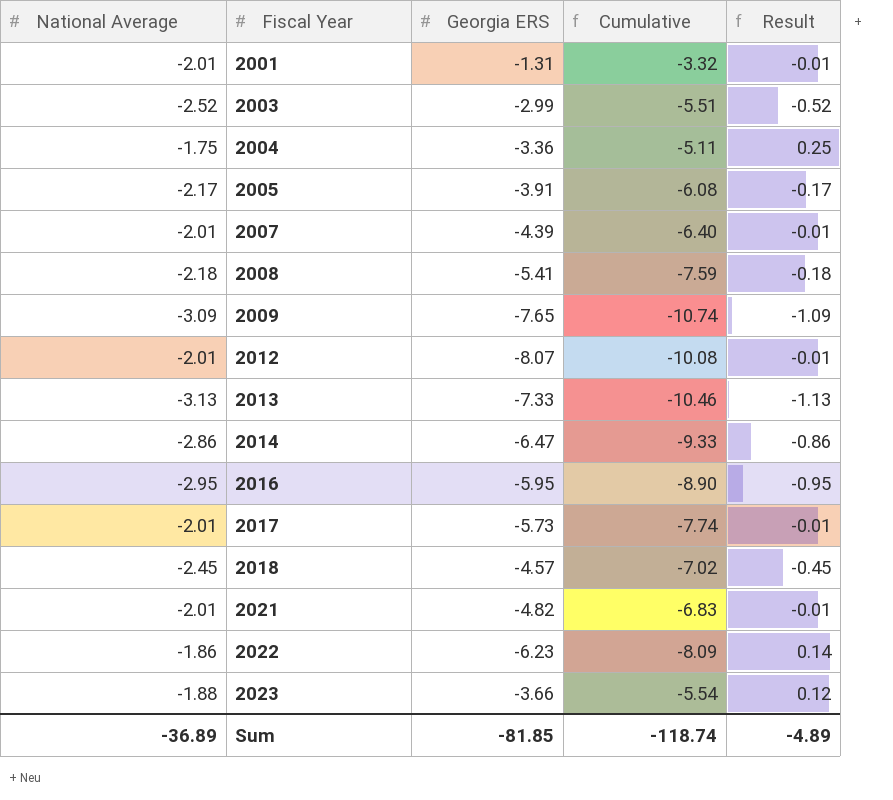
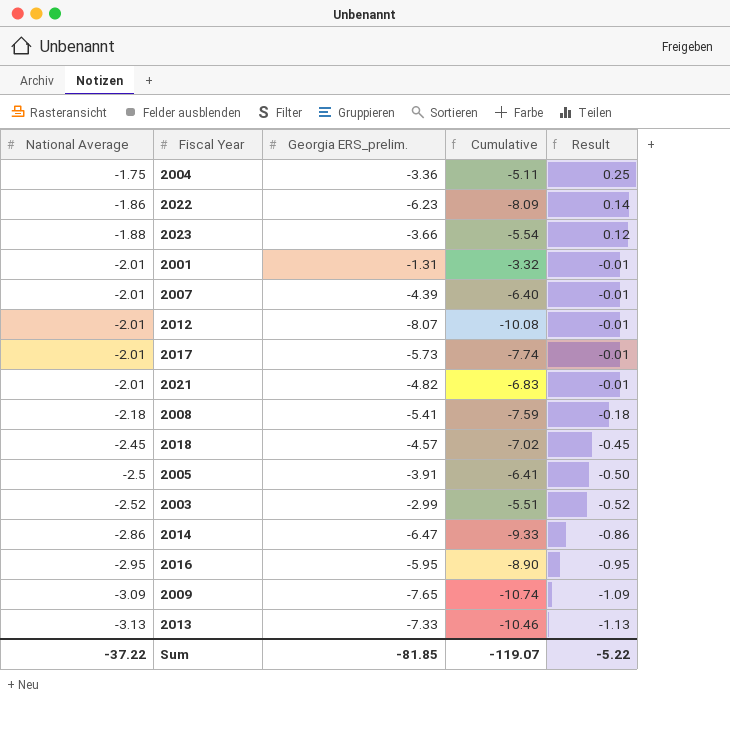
row order: Fiscal Year ascending -> National Average descending
column name: Georgia ERS -> Georgia ERS_prelim.
2005 | National Average: -2.17 -> -2.5
2005 | Cumulative: -6.08 -> -6.41
2005 | Result: -0.17 -> -0.50
Sum | National Average: -36.89 -> -37.22
Sum | Cumulative: -118.74 -> -119.07
Sum | Result: -4.89 -> -5.22

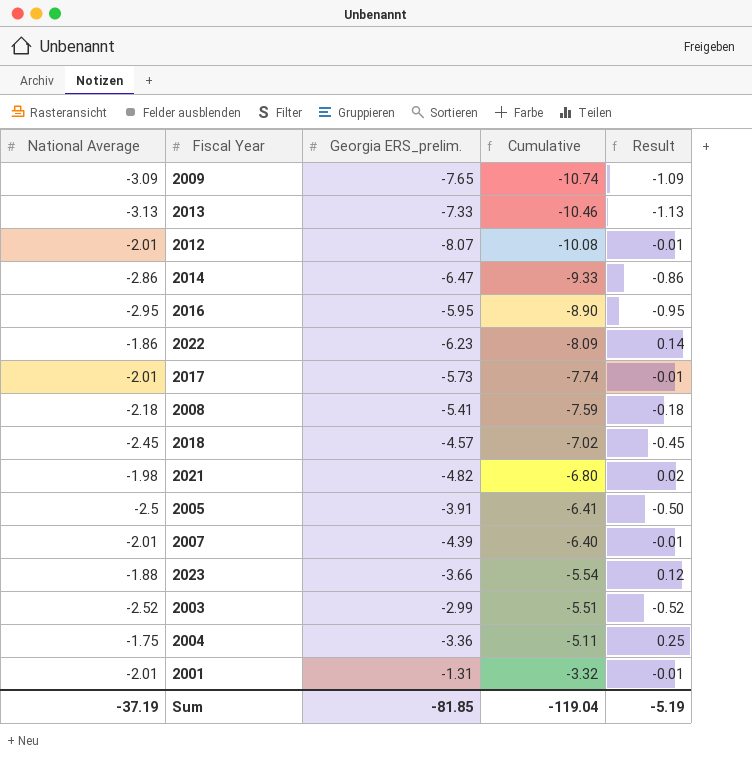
row order: National Average descending -> Cumulative ascending
2021 | National Average: -2.01 -> -1.98
2021 | Cumulative: -6.83 -> -6.80
2021 | Result: -0.01 -> 0.02
Sum | National Average: -37.22 -> -37.19
Sum | Cumulative: -119.07 -> -119.04
Sum | Result: -5.22 -> -5.19

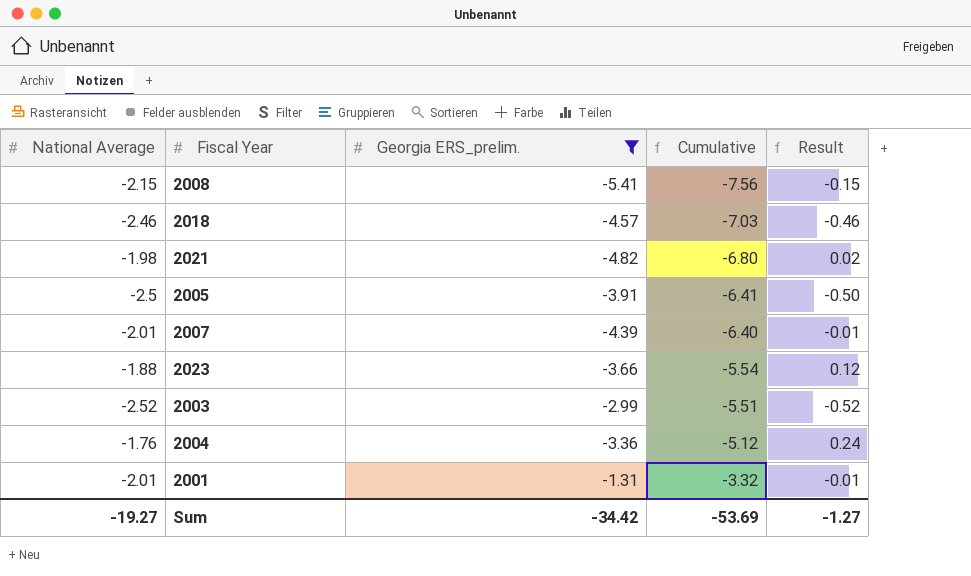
filter: none -> Georgia ERS_prelim. >= -5.41
2008 | National Average: -2.18 -> -2.15
2008 | Cumulative: -7.59 -> -7.56
2008 | Result: -0.18 -> -0.15
2018 | National Average: -2.45 -> -2.46
2018 | Cumulative: -7.02 -> -7.03
2018 | Result: -0.45 -> -0.46
2004 | National Average: -1.75 -> -1.76
2004 | Cumulative: -5.11 -> -5.12
2004 | Result: 0.25 -> 0.24
Sum | National Average: -37.19 -> -19.27
Sum | Georgia ERS_prelim.: -81.85 -> -34.42
Sum | Cumulative: -119.04 -> -53.69
Sum | Result: -5.19 -> -1.27

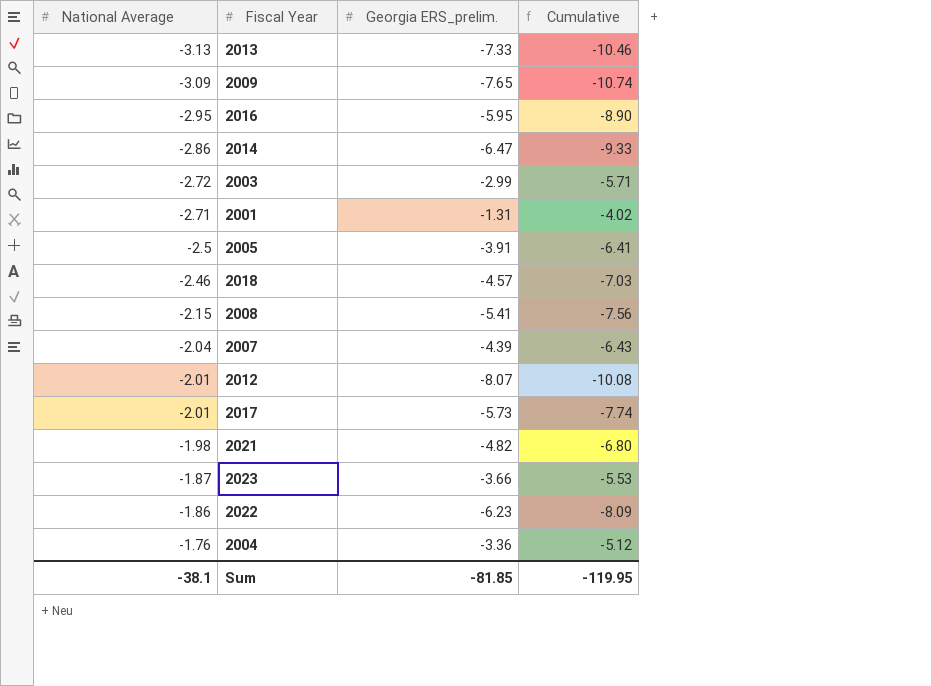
filter: Georgia ERS_prelim. >= -5.41 -> none
row order: Cumulative ascending -> National Average ascending
column Result | formula: [National Average] + 2 -> none
2003 | National Average: -2.52 -> -2.72
2003 | Cumulative: -5.51 -> -5.71
2001 | National Average: -2.01 -> -2.71
2001 | Cumulative: -3.32 -> -4.02
2007 | National Average: -2.01 -> -2.04
2007 | Cumulative: -6.40 -> -6.43
2023 | National Average: -1.88 -> -1.87
2023 | Cumulative: -5.54 -> -5.53
Sum | National Average: -19.27 -> -38.1
Sum | Georgia ERS_prelim.: -34.42 -> -81.85
Sum | Cumulative: -53.69 -> -119.95

